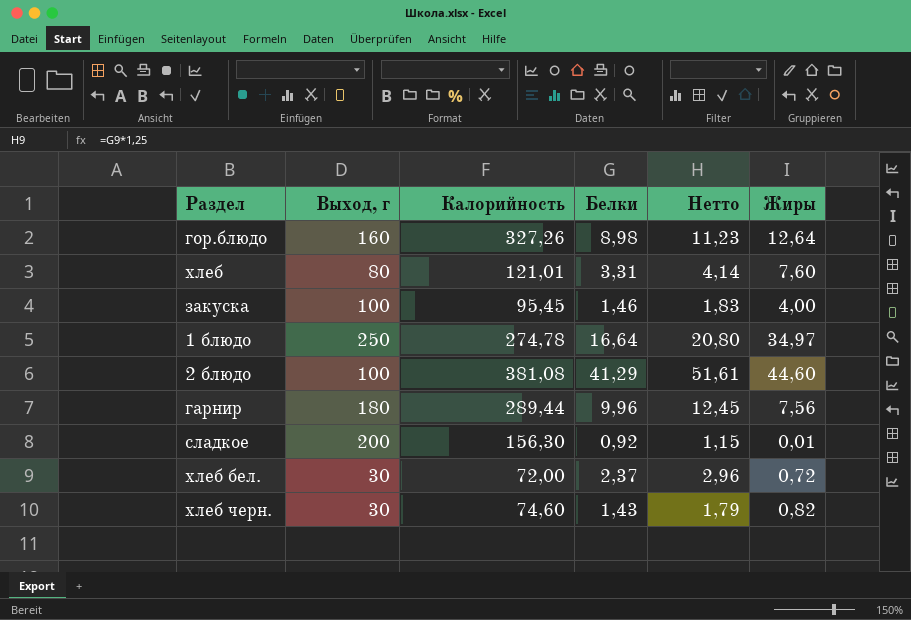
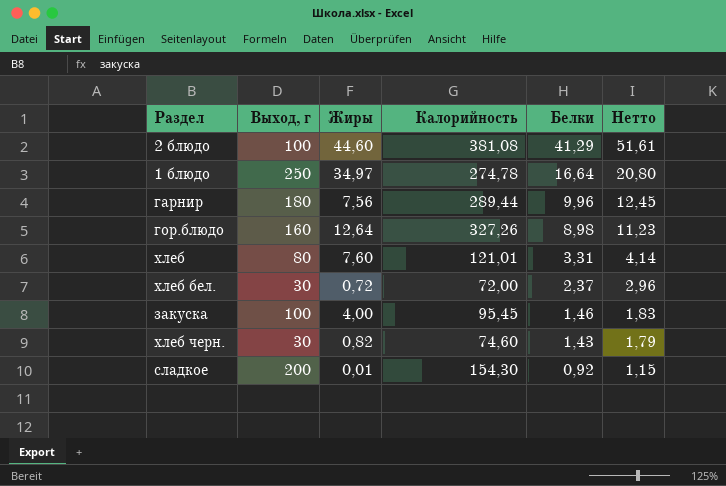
row order: none -> Белки descending
column Жиры | position: 6 -> 3
сладкое | Калорийность: 156,30 -> 154,30

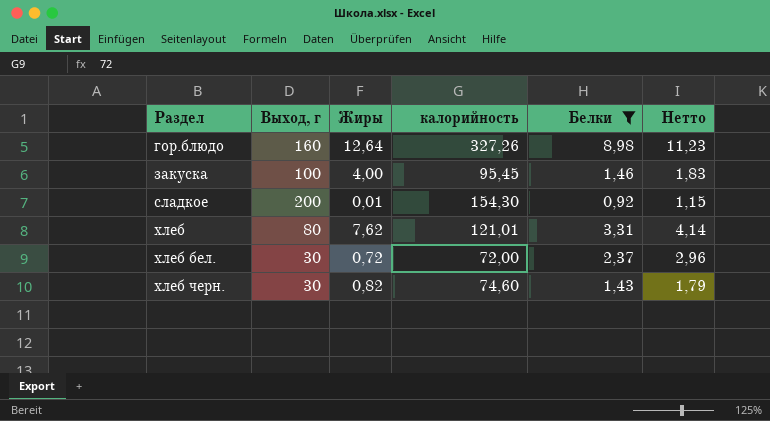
filter: none -> Белки <= 8,98
row order: Белки descending -> Раздел ascending
column name: Калорийность -> калорийность
хлеб | Жиры: 7,60 -> 7,62

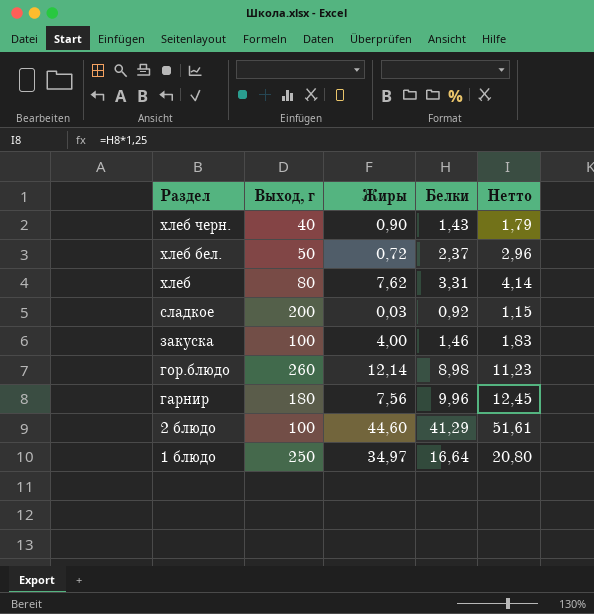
filter: Белки <= 8,98 -> none
row order: Раздел ascending -> Раздел descending
column калорийность | position: 4 -> none
хлеб черн. | Выход, г: 30 -> 40
хлеб черн. | Жиры: 0,82 -> 0,90
хлеб бел. | Выход, г: 30 -> 50
сладкое | Жиры: 0,01 -> 0,03
гор.блюдо | Выход, г: 160 -> 260
гор.блюдо | Жиры: 12,64 -> 12,14

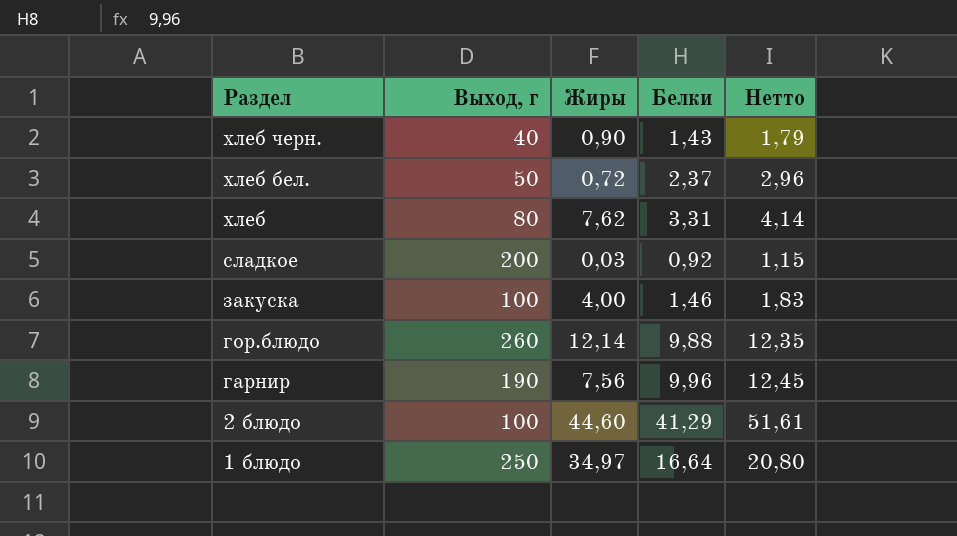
гор.блюдо | Белки: 8,98 -> 9,88
гор.блюдо | Нетто: 11,23 -> 12,35
гарнир | Выход, г: 180 -> 190

